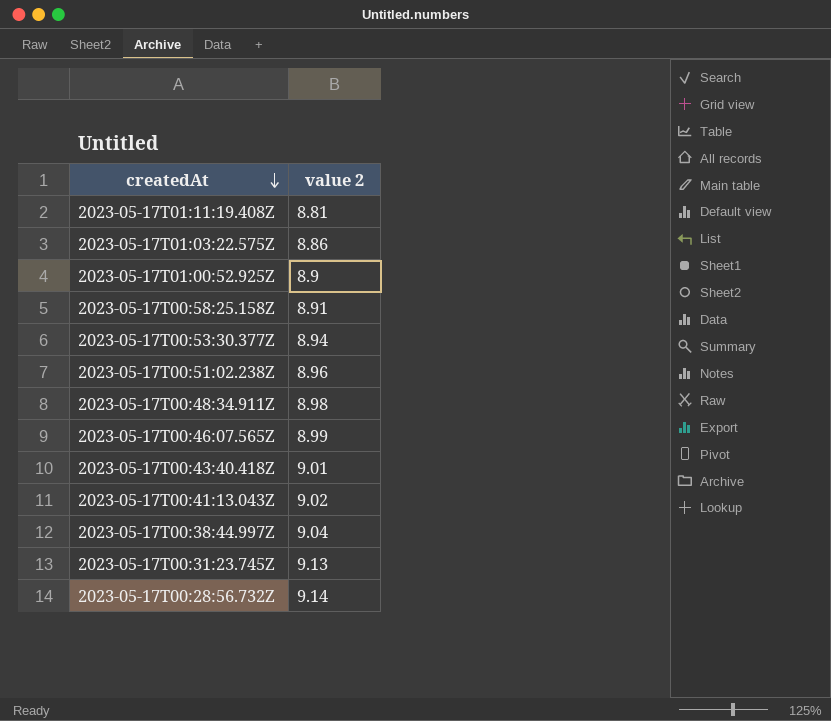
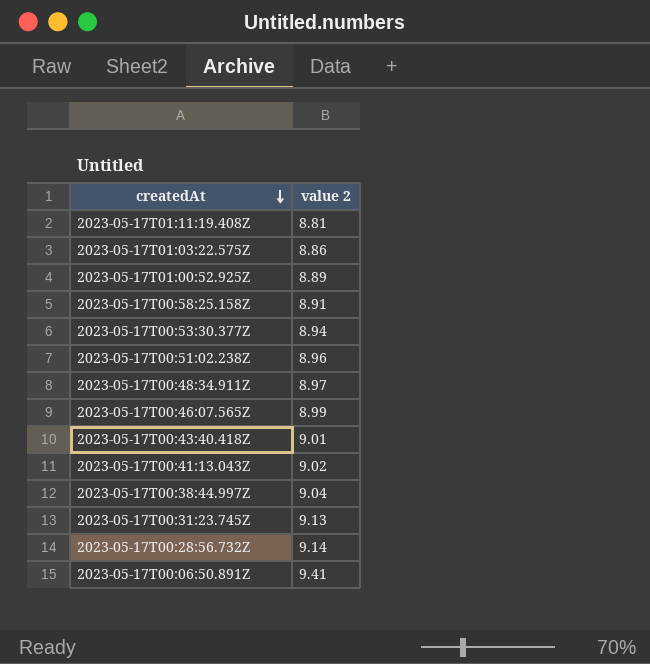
2023-05-17T01:00:52.925Z | value 2: 8.9 -> 8.89
2023-05-17T00:48:34.911Z | value 2: 8.98 -> 8.97
row 2023-05-17T00:06:50.891Z: none -> 9.41

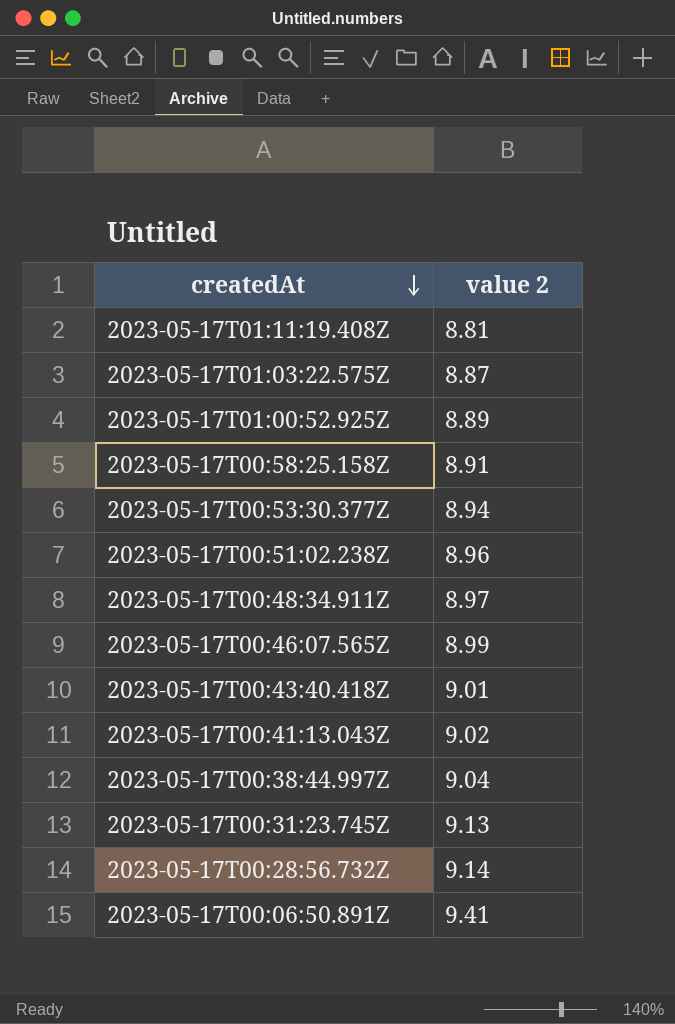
2023-05-17T01:03:22.575Z | value 2: 8.86 -> 8.87

